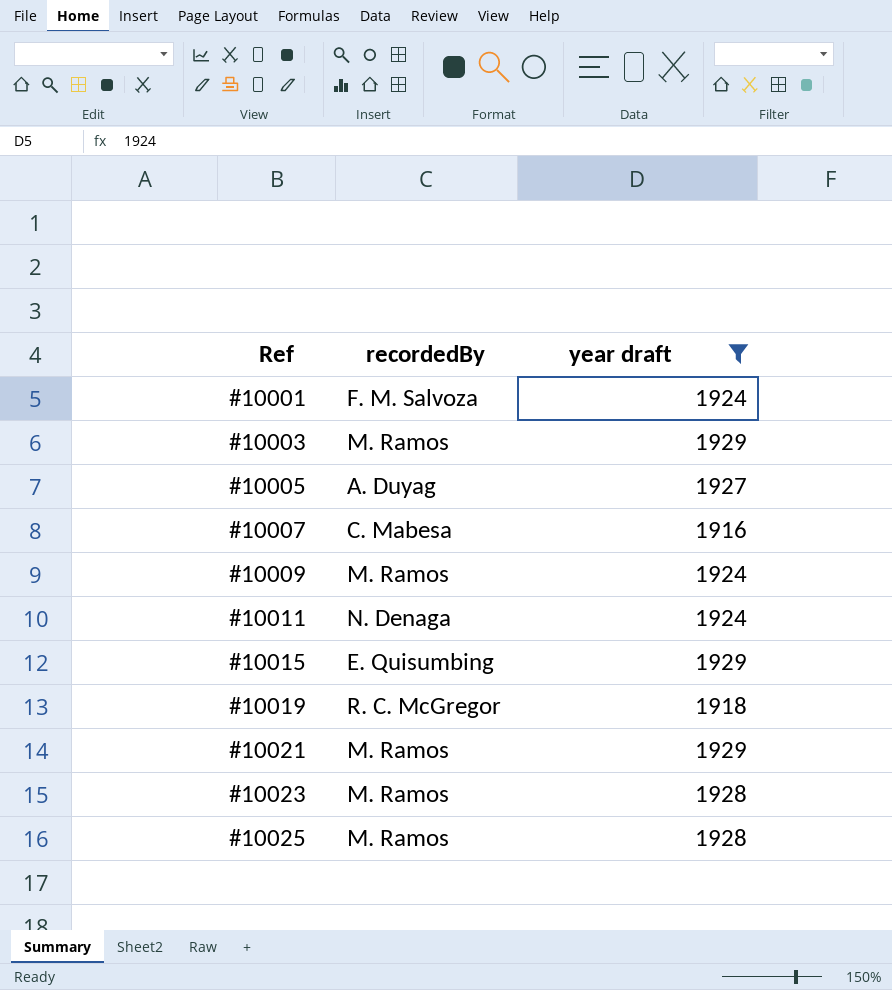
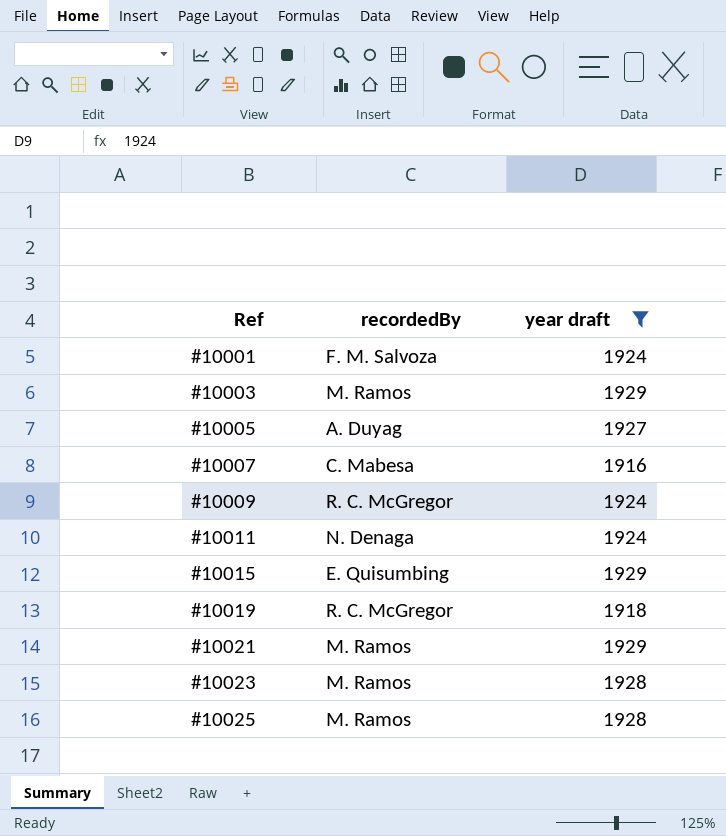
#10009 | recordedBy: M. Ramos -> R. C. McGregor

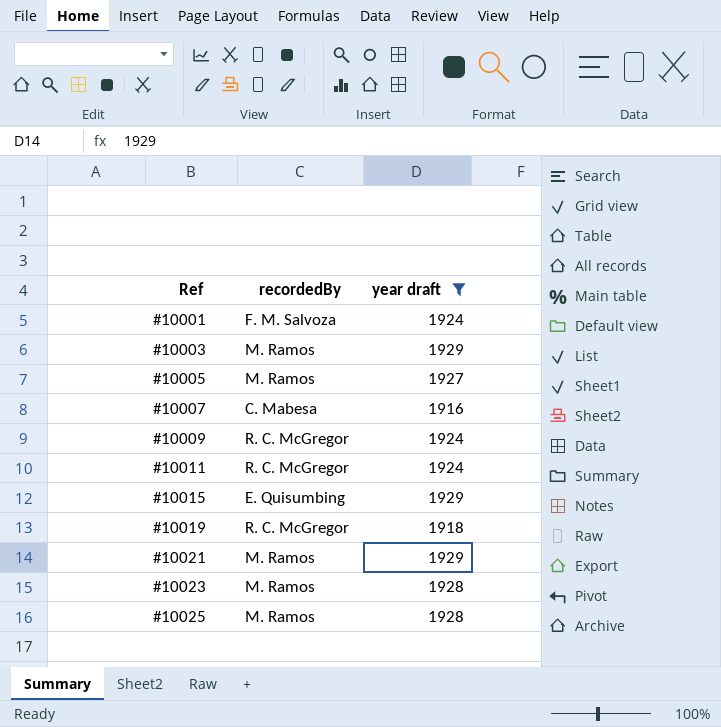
#10005 | recordedBy: A. Duyag -> M. Ramos
#10011 | recordedBy: N. Denaga -> R. C. McGregor

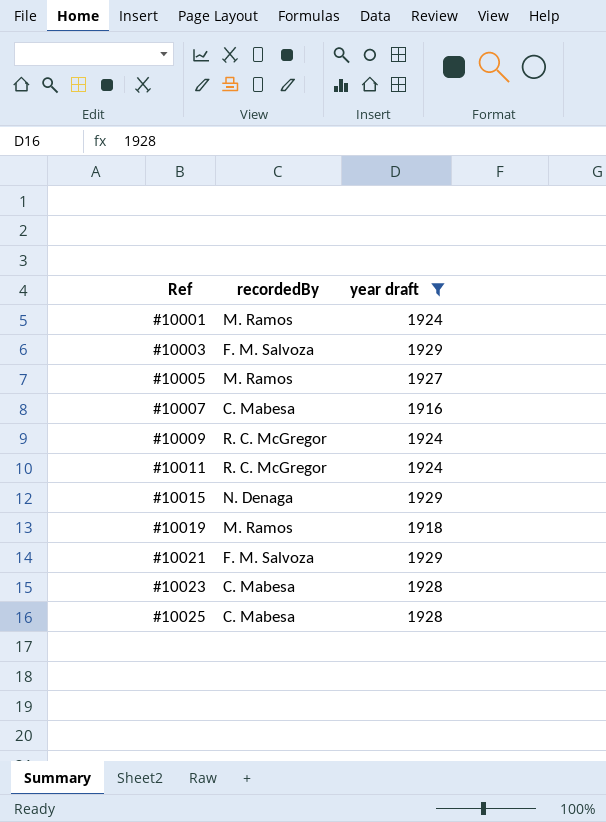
#10001 | recordedBy: F. M. Salvoza -> M. Ramos
#10003 | recordedBy: M. Ramos -> F. M. Salvoza
#10015 | recordedBy: E. Quisumbing -> N. Denaga
#10019 | recordedBy: R. C. McGregor -> M. Ramos
#10021 | recordedBy: M. Ramos -> F. M. Salvoza
#10023 | recordedBy: M. Ramos -> C. Mabesa
#10025 | recordedBy: M. Ramos -> C. Mabesa

